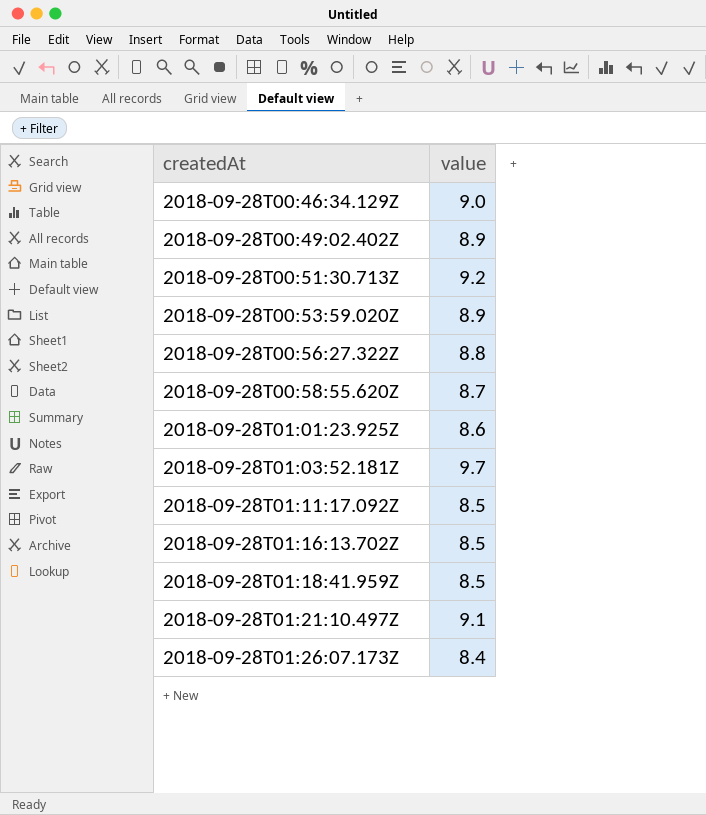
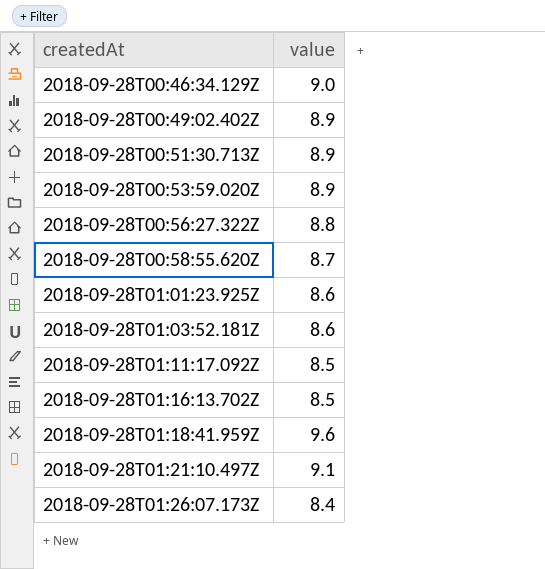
2018-09-28T00:51:30.713Z | value: 9.2 -> 8.9
2018-09-28T01:03:52.181Z | value: 9.7 -> 8.6
2018-09-28T01:18:41.959Z | value: 8.5 -> 9.6

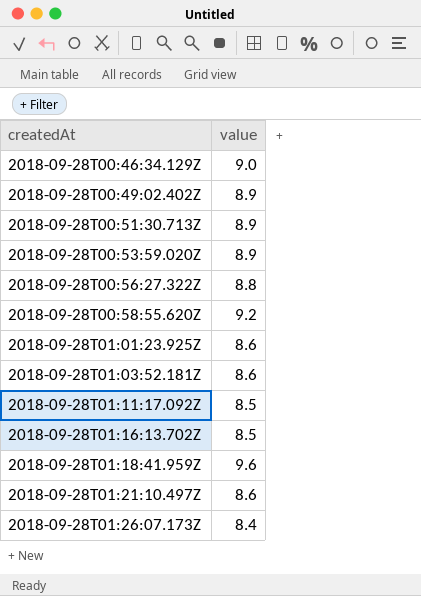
2018-09-28T00:58:55.620Z | value: 8.7 -> 9.2
2018-09-28T01:21:10.497Z | value: 9.1 -> 8.6

